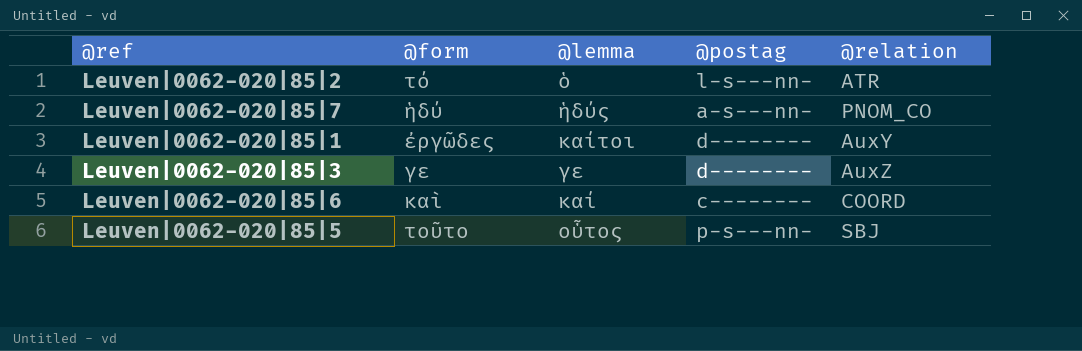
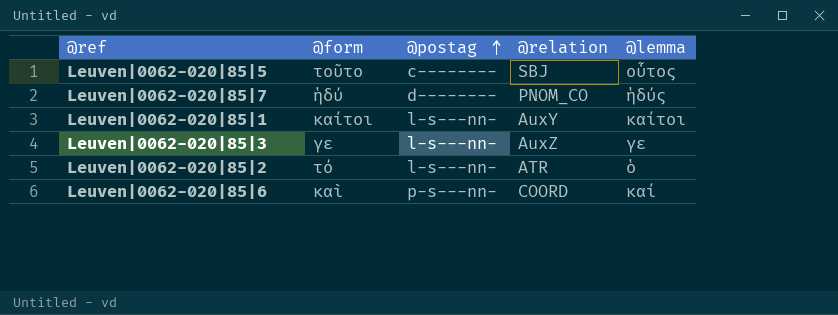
row order: none -> @postag ascending
column @lemma | position: 3 -> 5
Leuven|0062-020|85|5 | @postag: p-s---nn- -> c--------
Leuven|0062-020|85|7 | @postag: a-s---nn- -> d--------
Leuven|0062-020|85|1 | @form: ἐργῶδες -> καίτοι
Leuven|0062-020|85|1 | @postag: d-------- -> l-s---nn-
Leuven|0062-020|85|3 | @postag: d-------- -> l-s---nn-
Leuven|0062-020|85|6 | @postag: c-------- -> p-s---nn-

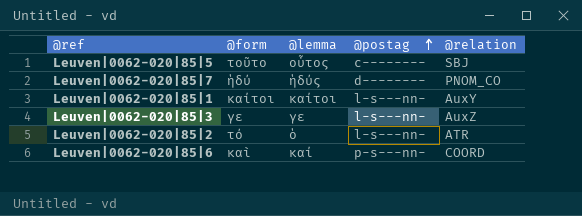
column @lemma | position: 5 -> 3

